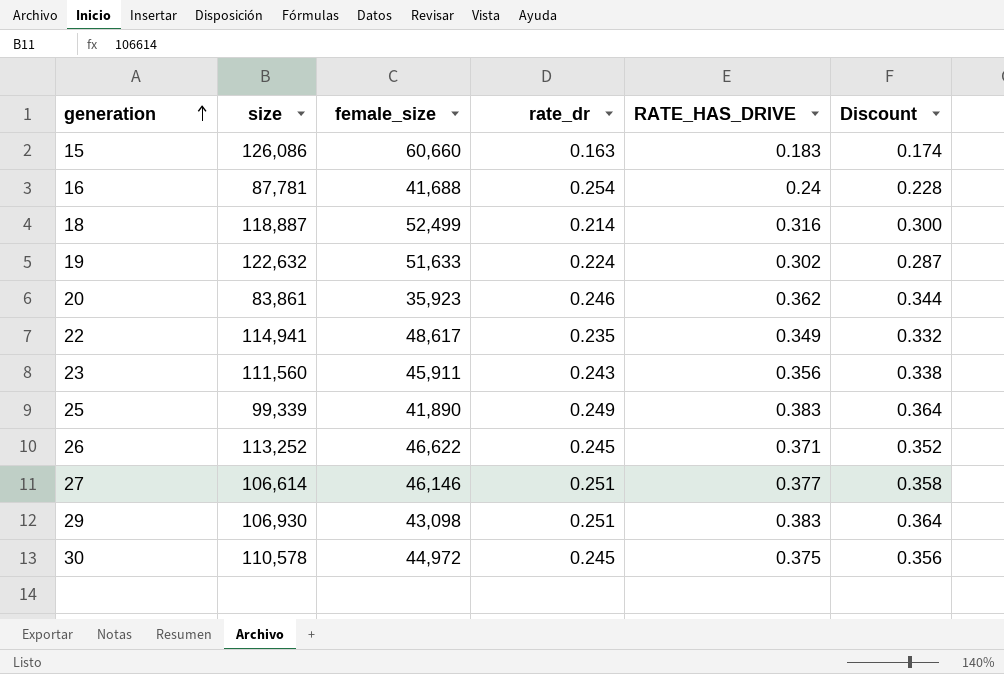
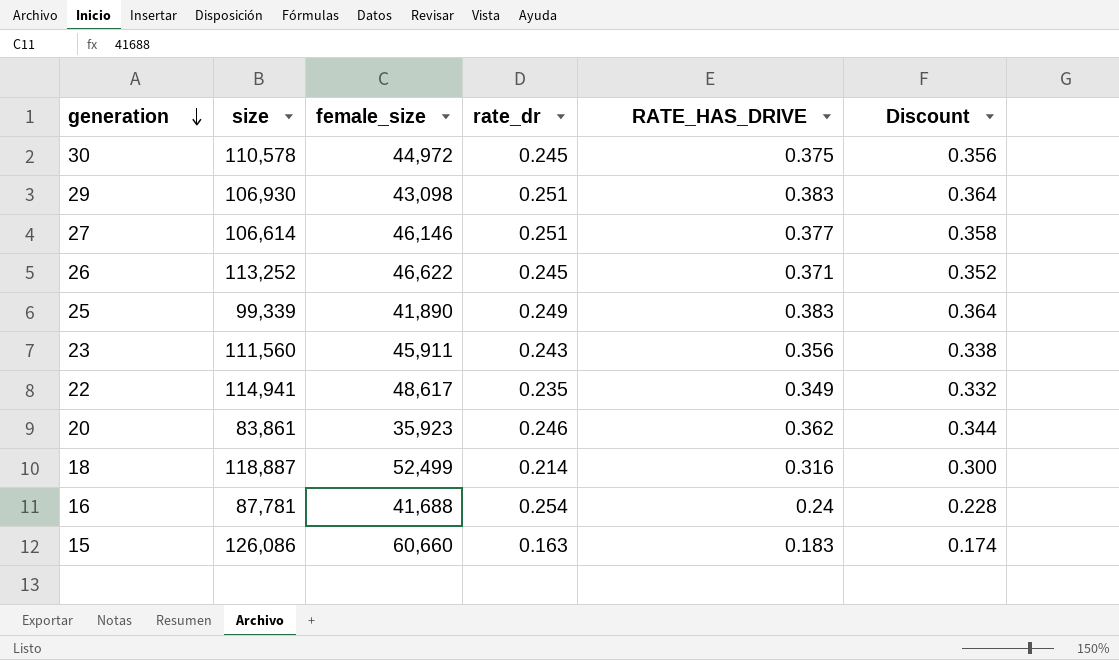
row order: generation ascending -> generation descending
row 19: 122,632 | 51,633 | 0.224 | 0.302 | 0.287 -> none

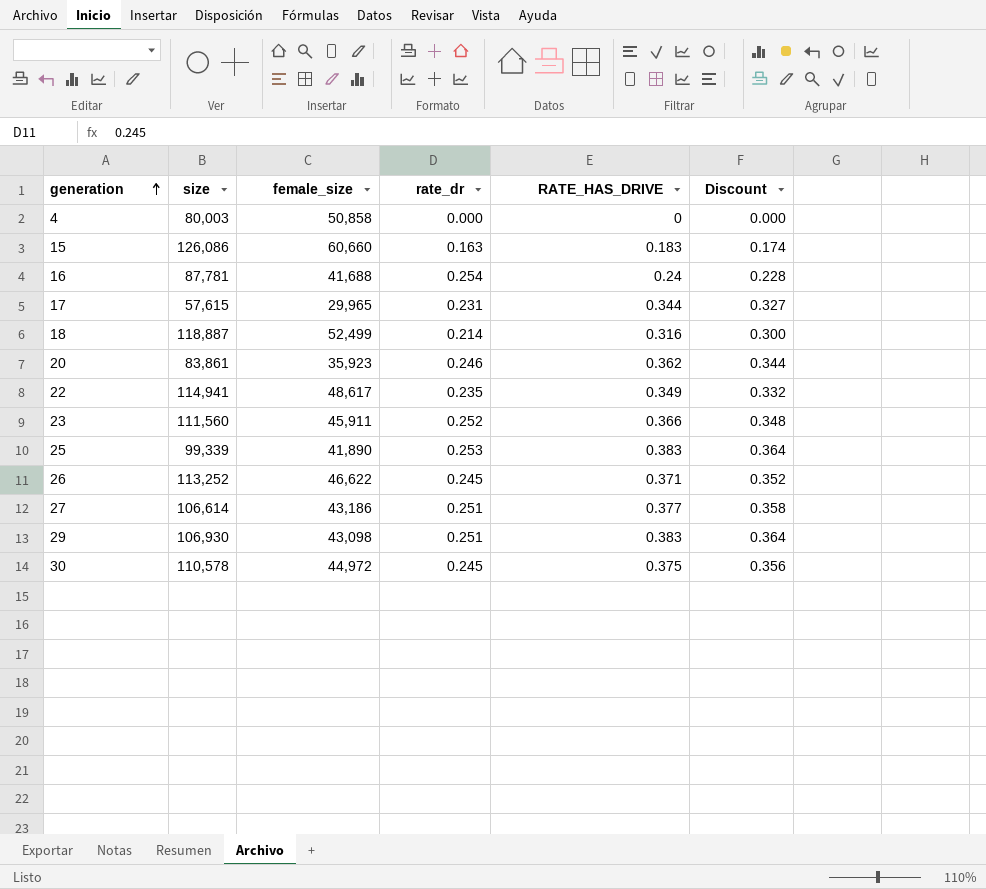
row order: generation descending -> generation ascending
row 4: none -> 80,003 | 50,858 | 0.000 | 0 | 0.000
row 17: none -> 57,615 | 29,965 | 0.231 | 0.344 | 0.327
23 | rate_dr: 0.243 -> 0.252
23 | RATE_HAS_DRIVE: 0.356 -> 0.366
23 | Discount: 0.338 -> 0.348
25 | rate_dr: 0.249 -> 0.253
27 | female_size: 46,146 -> 43,186

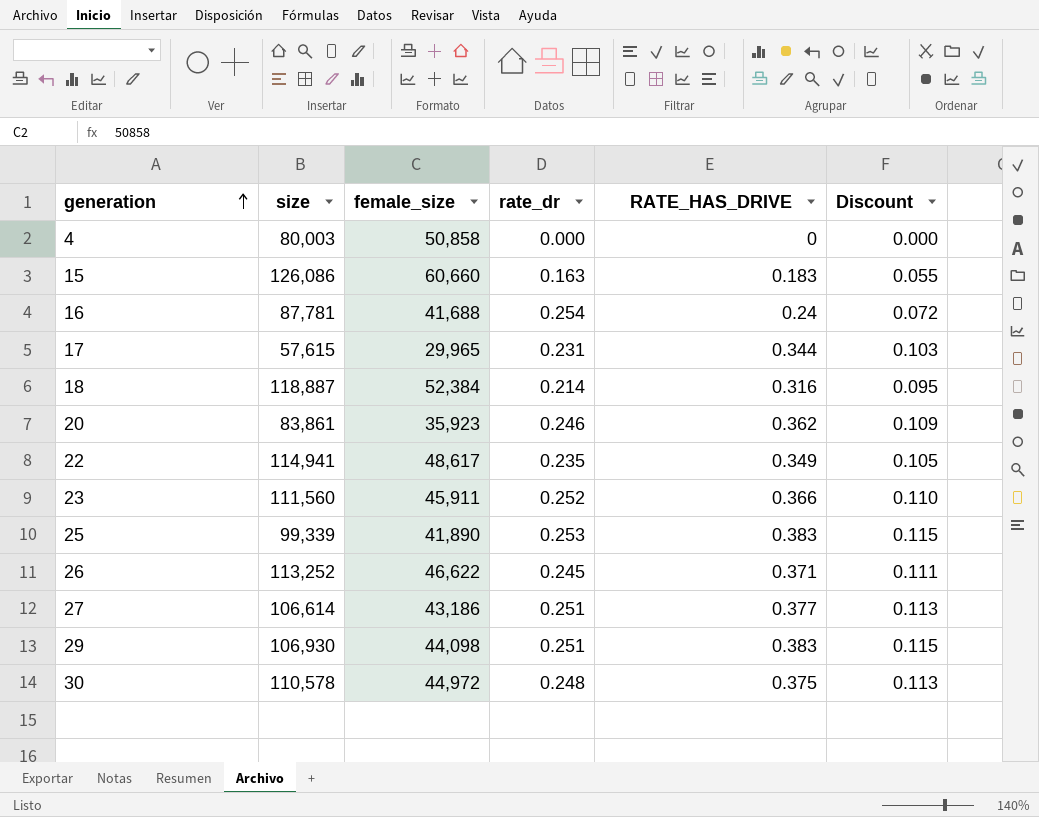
column Discount | formula: [RATE_HAS_DRIVE] * 0.95 -> [RATE_HAS_DRIVE] * 0.3
18 | female_size: 52,499 -> 52,384
29 | female_size: 43,098 -> 44,098
30 | rate_dr: 0.245 -> 0.248

